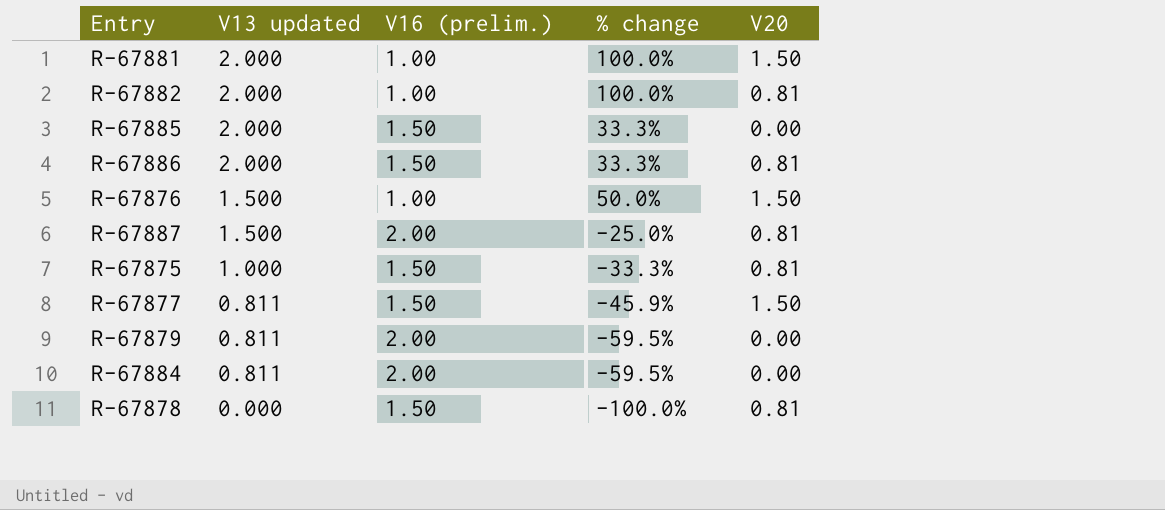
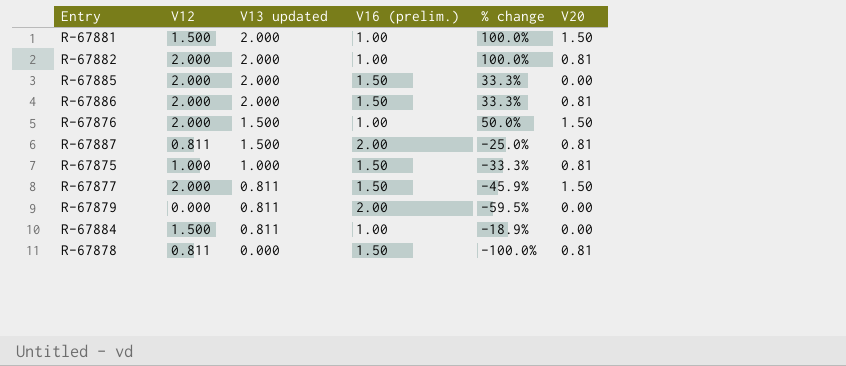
column V12 | position: none -> 2
R-67884 | V16 (prelim.): 2.00 -> 1.00
R-67884 | % change: -59.5% -> -18.9%

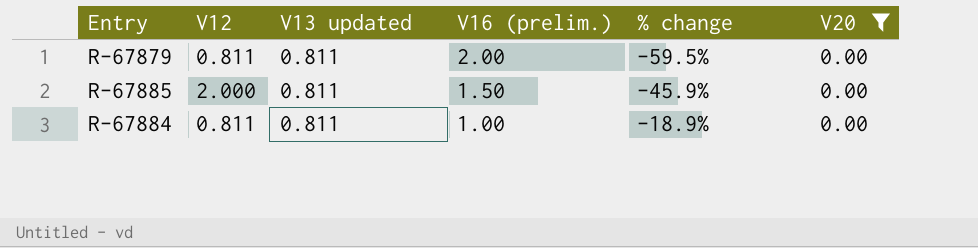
filter: none -> V20 = 0.00
row order: V13 updated descending -> V16 (prelim.) descending
R-67879 | V12: 0.000 -> 0.811
R-67885 | V13 updated: 2.000 -> 0.811
R-67885 | % change: 33.3% -> -45.9%
R-67884 | V12: 1.500 -> 0.811

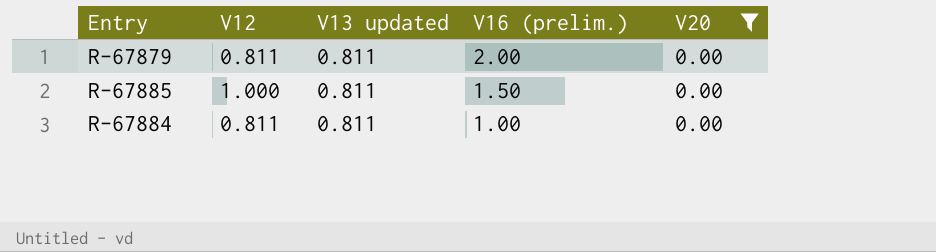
column % change | formula: ([V13 updated] - [V16 (prelim.)]) / [V16 (prelim.)] -> none
R-67885 | V12: 2.000 -> 1.000

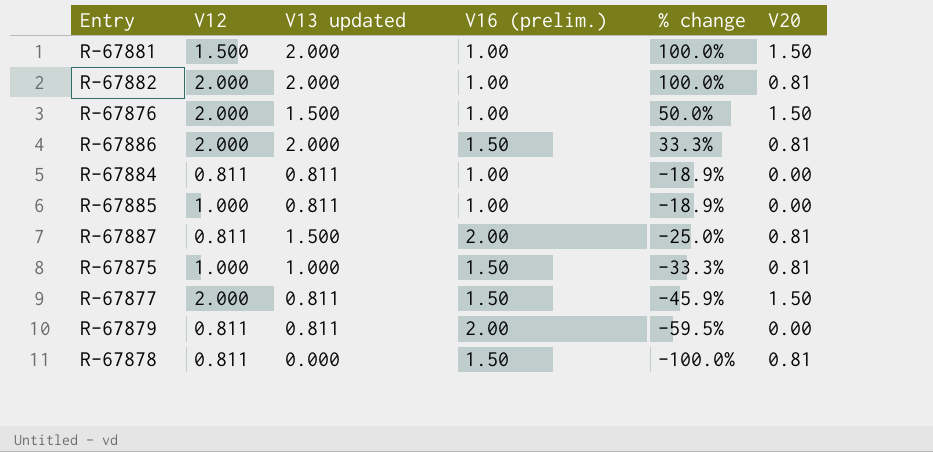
filter: V20 = 0.00 -> none
row order: V16 (prelim.) descending -> % change descending
column % change | formula: none -> ([V13 updated] - [V16 (prelim.)]) / [V16 (prelim.)]
R-67885 | V16 (prelim.): 1.50 -> 1.00

